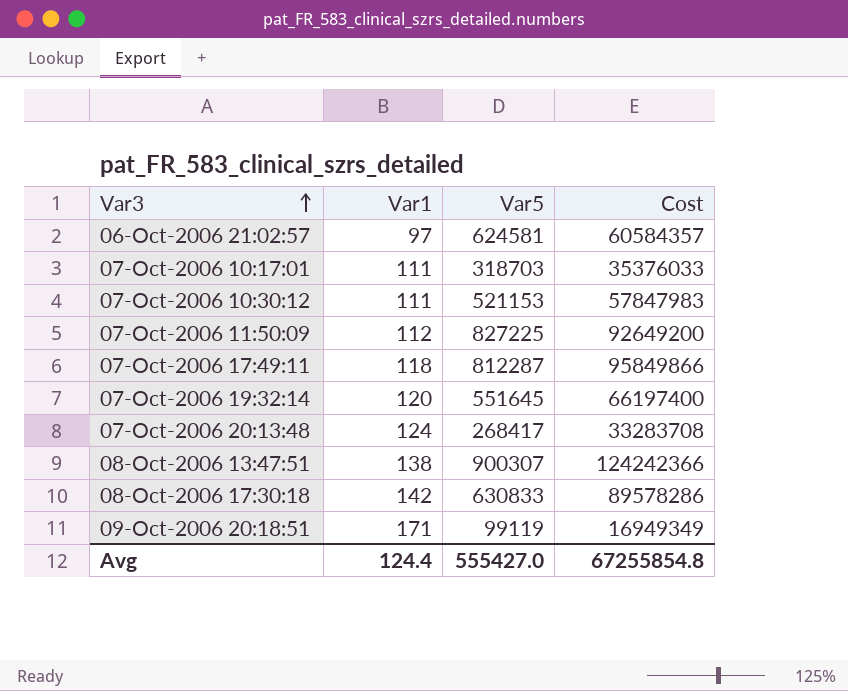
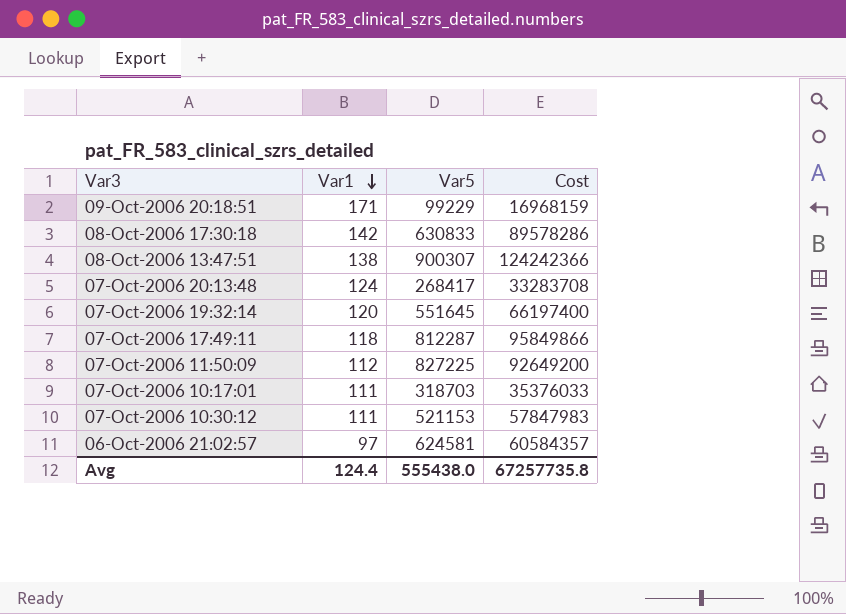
row order: Var3 ascending -> Var1 descending
09-Oct-2006 20:18:51 | Var5: 99119 -> 99229
09-Oct-2006 20:18:51 | Cost: 16949349 -> 16968159
Avg | Var5: 555427.0 -> 555438.0
Avg | Cost: 67255854.8 -> 67257735.8

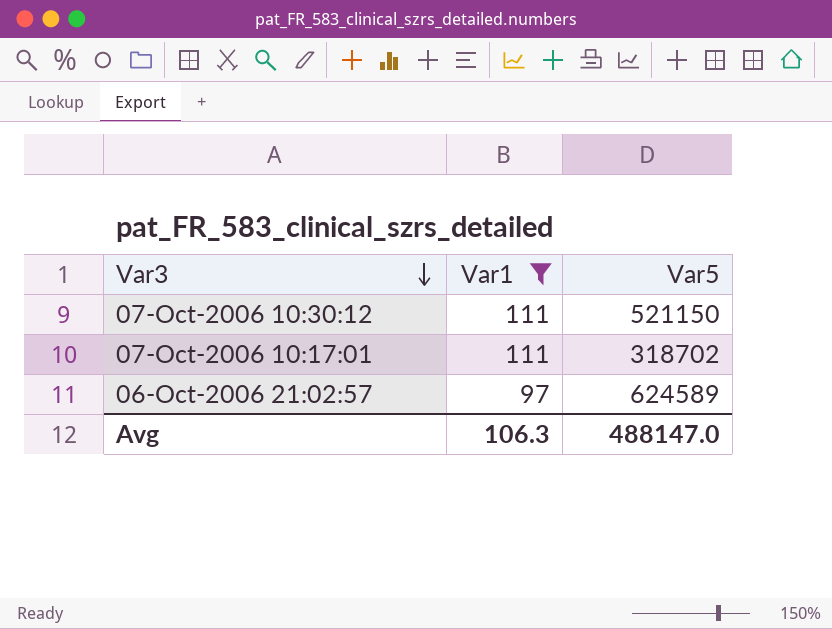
filter: none -> Var1 <= 111
row order: Var1 descending -> Var3 descending
column Cost | formula: [Var1] * [Var5] -> none
07-Oct-2006 10:30:12 | Var5: 521153 -> 521150
07-Oct-2006 10:17:01 | Var5: 318703 -> 318702
06-Oct-2006 21:02:57 | Var5: 624581 -> 624589
Avg | Var1: 124.4 -> 106.3
Avg | Var5: 555438.0 -> 488147.0

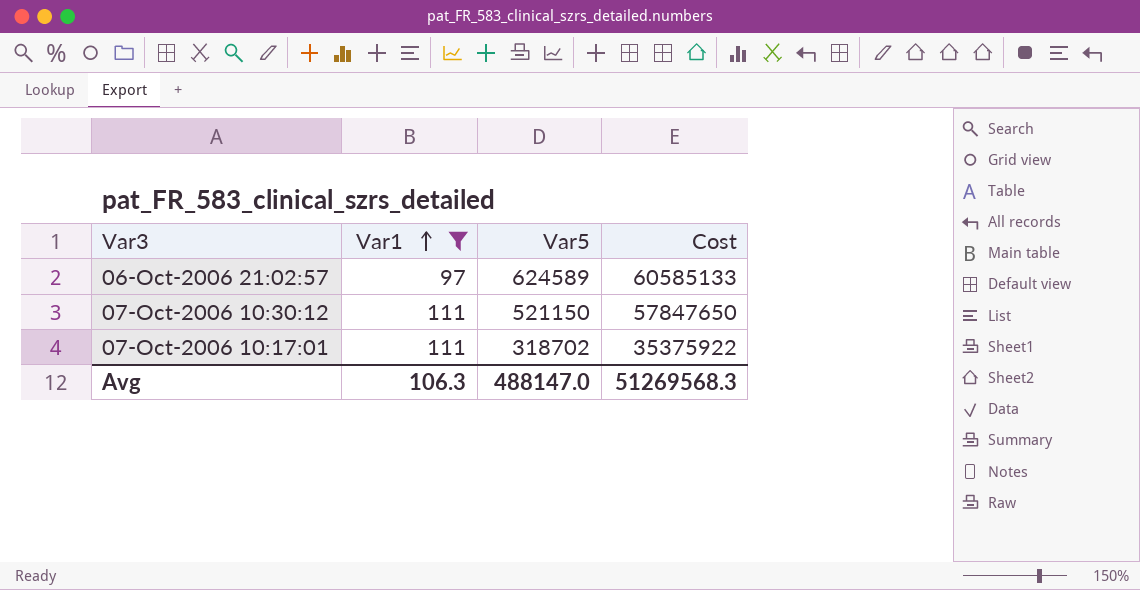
row order: Var3 descending -> Var1 ascending
column Cost | formula: none -> [Var1] * [Var5]

